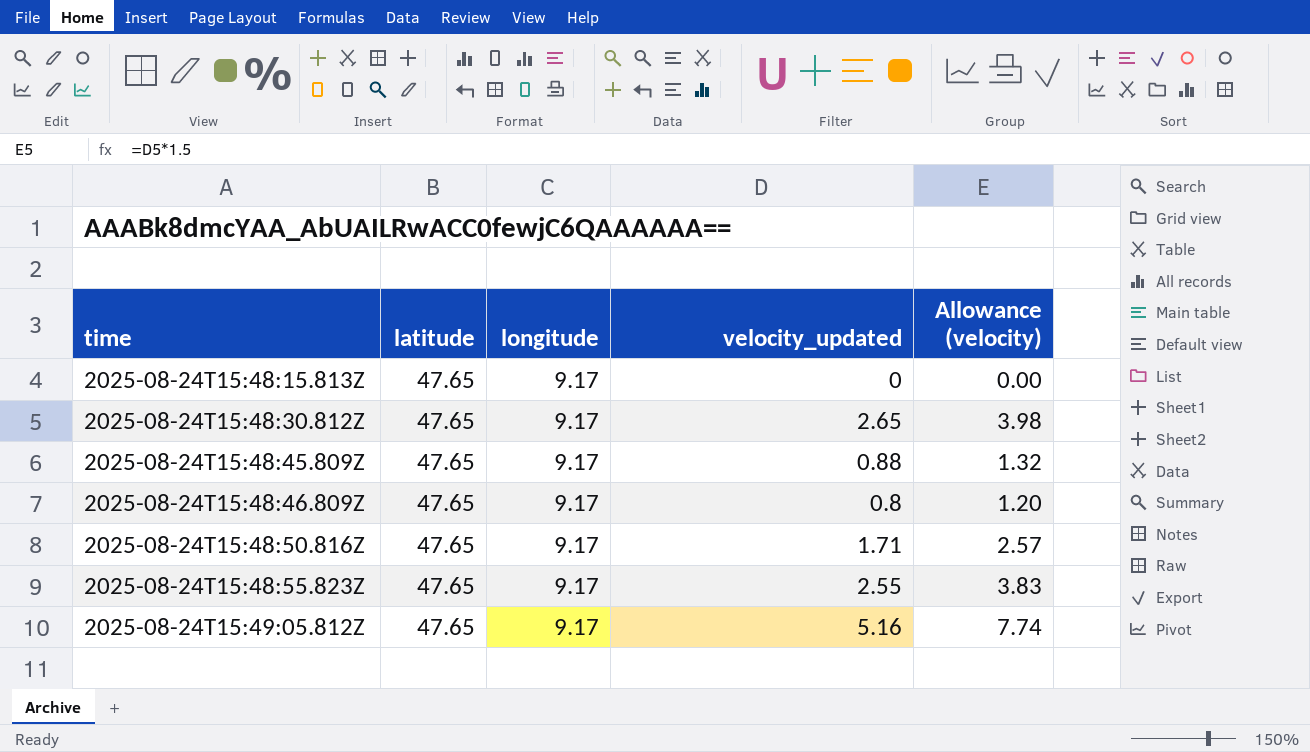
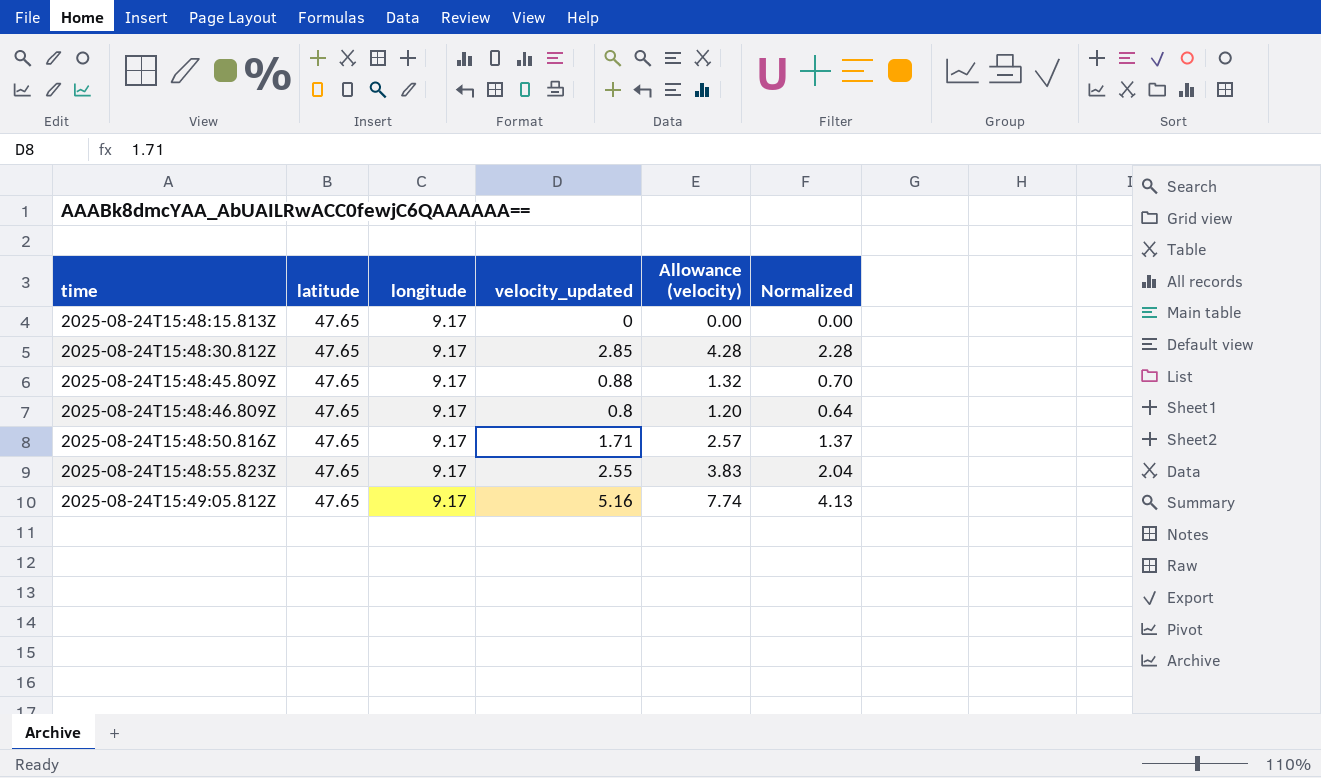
column Normalized | formula: none -> [velocity_updated] * 0.8
2025-08-24T15:48:30.812Z | velocity_updated: 2.65 -> 2.85
2025-08-24T15:48:30.812Z | Allowance (velocity): 3.98 -> 4.28

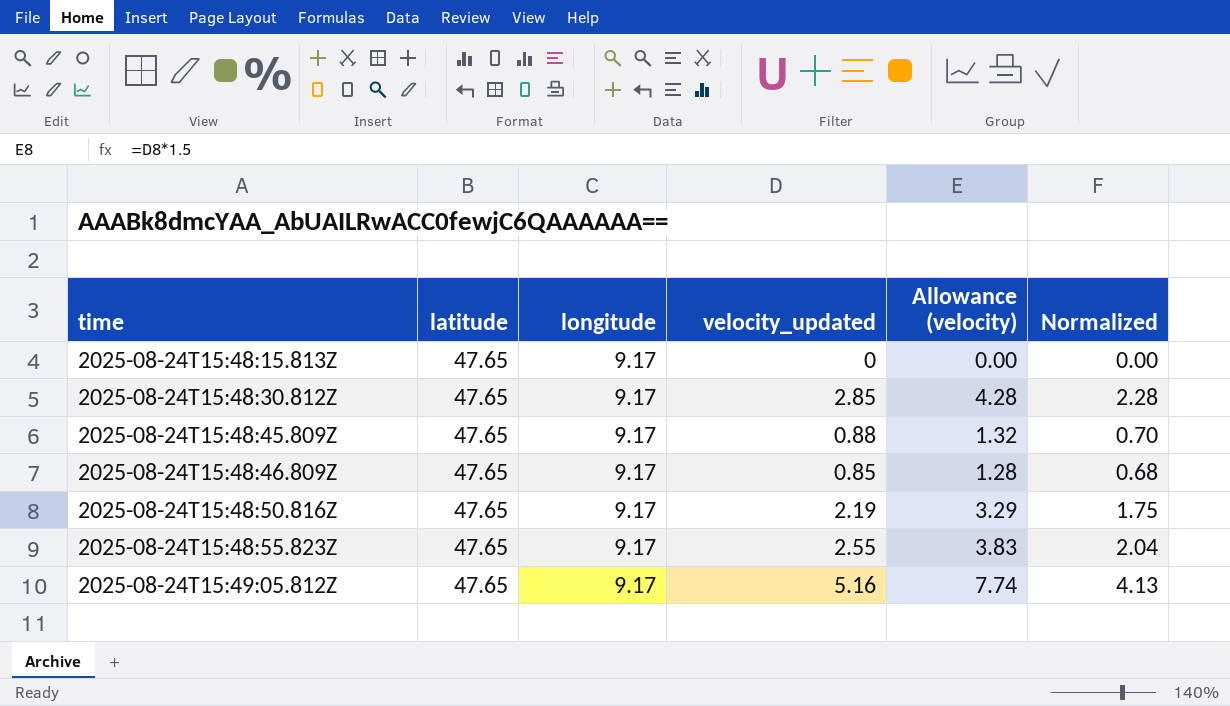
2025-08-24T15:48:46.809Z | velocity_updated: 0.8 -> 0.85
2025-08-24T15:48:46.809Z | Allowance (velocity): 1.20 -> 1.28
2025-08-24T15:48:46.809Z | Normalized: 0.64 -> 0.68
2025-08-24T15:48:50.816Z | velocity_updated: 1.71 -> 2.19
2025-08-24T15:48:50.816Z | Allowance (velocity): 2.57 -> 3.29
2025-08-24T15:48:50.816Z | Normalized: 1.37 -> 1.75

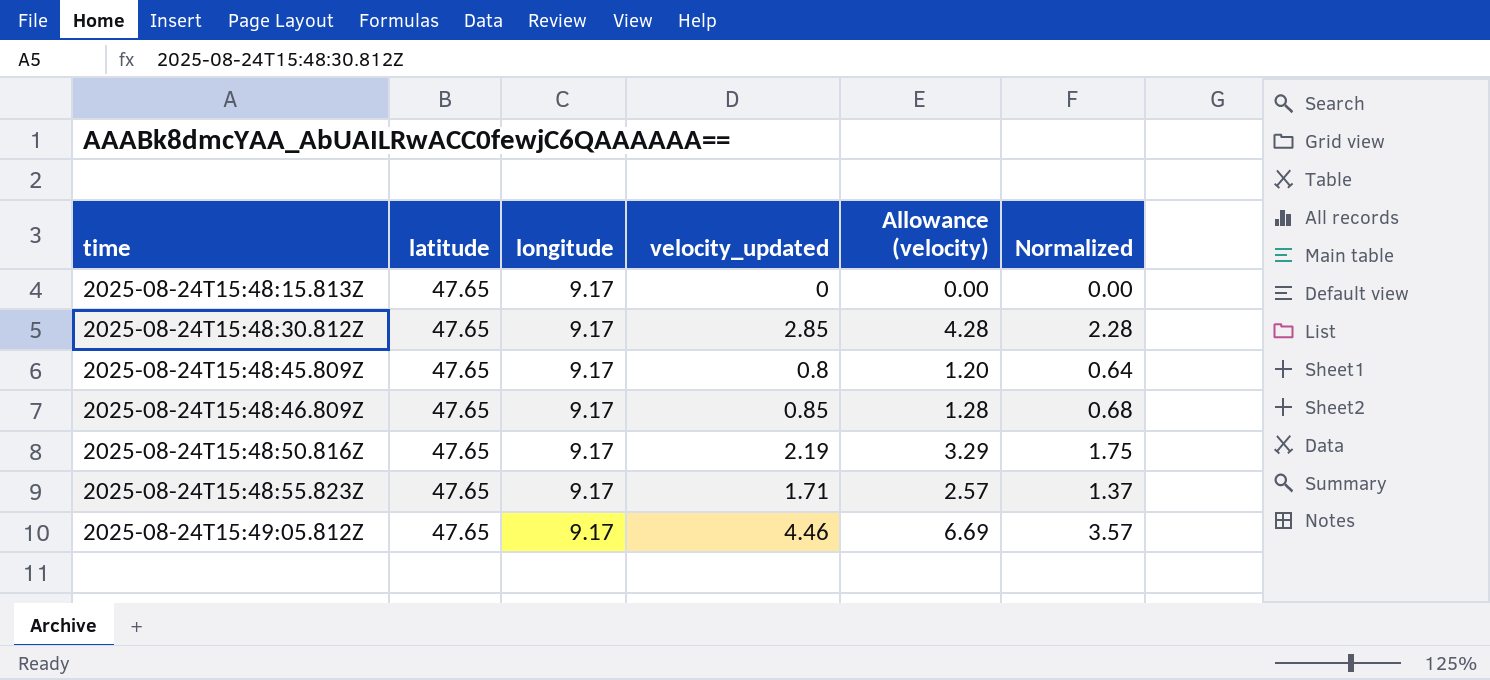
2025-08-24T15:48:45.809Z | velocity_updated: 0.88 -> 0.8
2025-08-24T15:48:45.809Z | Allowance (velocity): 1.32 -> 1.20
2025-08-24T15:48:45.809Z | Normalized: 0.70 -> 0.64
2025-08-24T15:48:55.823Z | velocity_updated: 2.55 -> 1.71
2025-08-24T15:48:55.823Z | Allowance (velocity): 3.83 -> 2.57
2025-08-24T15:48:55.823Z | Normalized: 2.04 -> 1.37
2025-08-24T15:49:05.812Z | velocity_updated: 5.16 -> 4.46
2025-08-24T15:49:05.812Z | Allowance (velocity): 7.74 -> 6.69
2025-08-24T15:49:05.812Z | Normalized: 4.13 -> 3.57

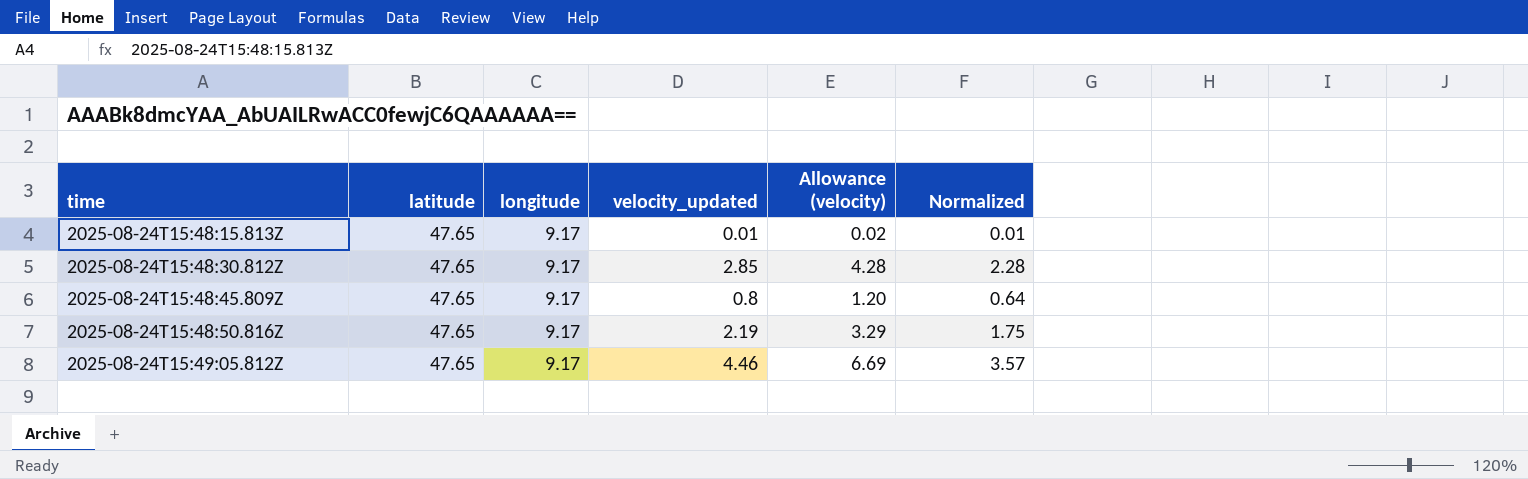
row 2025-08-24T15:48:46.809Z: 47.65 | 9.17 | 0.85 | 1.28 | 0.68 -> none
row 2025-08-24T15:48:55.823Z: 47.65 | 9.17 | 1.71 | 2.57 | 1.37 -> none
2025-08-24T15:48:15.813Z | velocity_updated: 0 -> 0.01
2025-08-24T15:48:15.813Z | Allowance (velocity): 0.00 -> 0.02
2025-08-24T15:48:15.813Z | Normalized: 0.00 -> 0.01

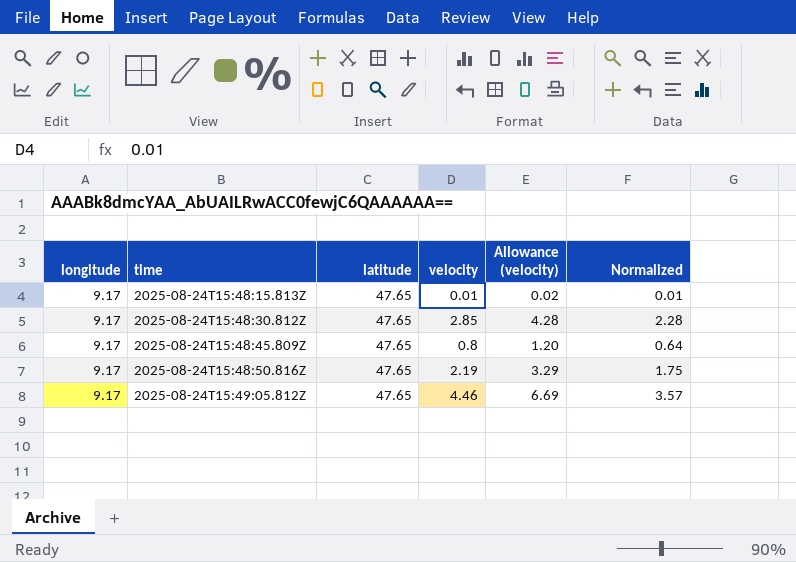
column longitude | position: 3 -> 1
column name: velocity_updated -> velocity

